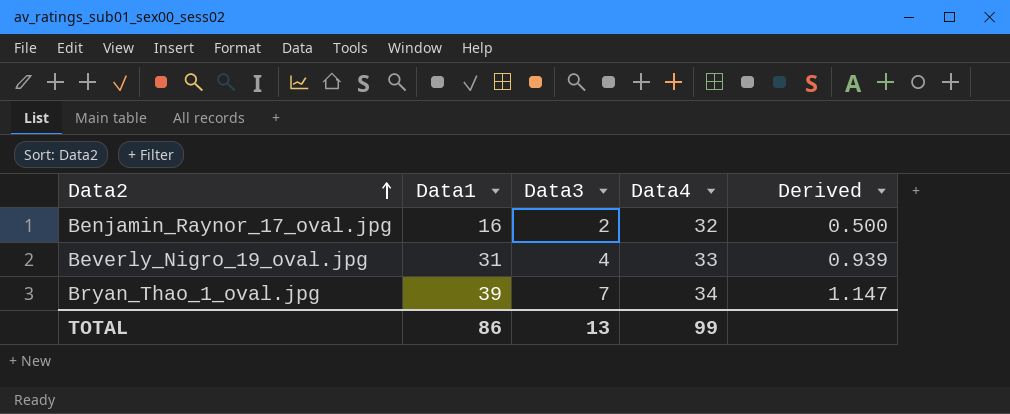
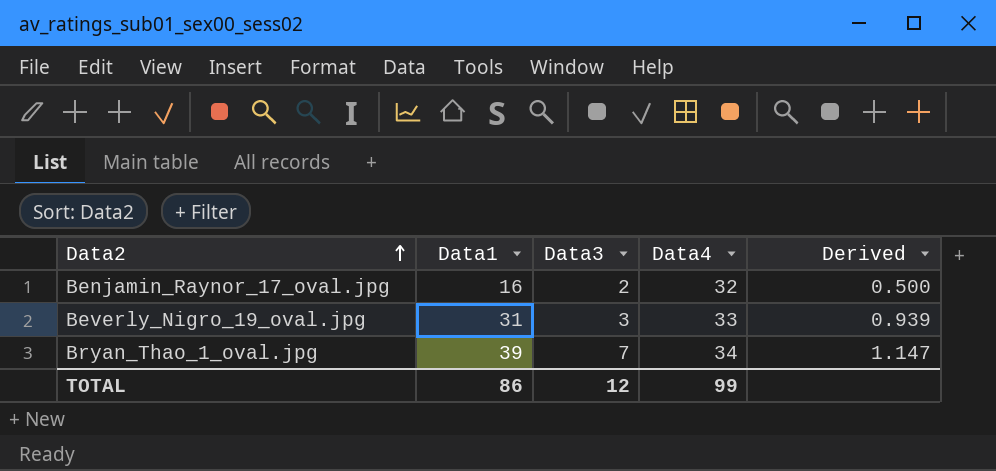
Beverly_Nigro_19_oval.jpg | Data3: 4 -> 3
TOTAL | Data3: 13 -> 12

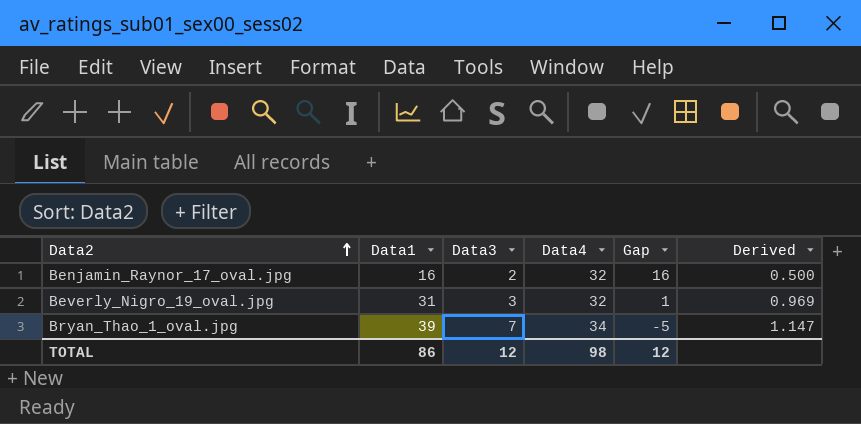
column Gap | formula: none -> [Data4] - [Data1]
Beverly_Nigro_19_oval.jpg | Data4: 33 -> 32
Beverly_Nigro_19_oval.jpg | Derived: 0.939 -> 0.969
TOTAL | Data4: 99 -> 98

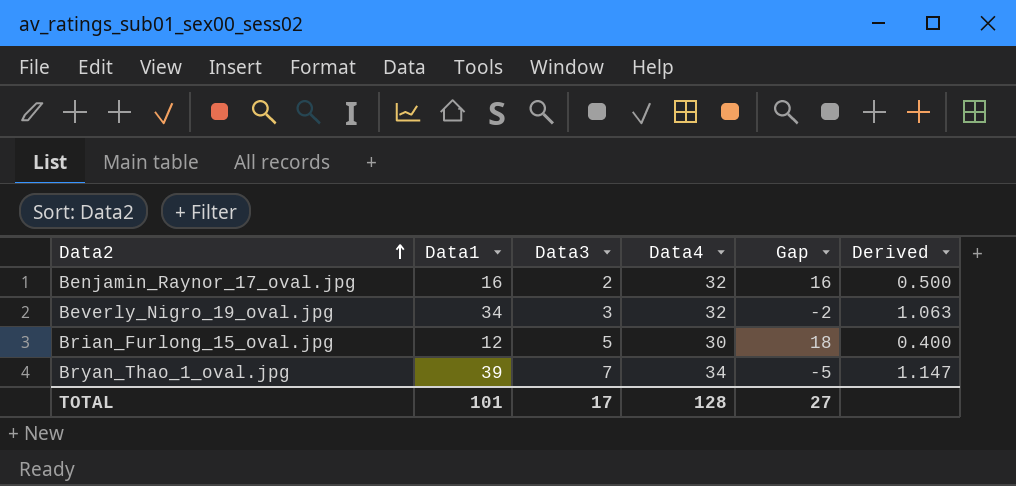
Beverly_Nigro_19_oval.jpg | Data1: 31 -> 34
Beverly_Nigro_19_oval.jpg | Gap: 1 -> -2
Beverly_Nigro_19_oval.jpg | Derived: 0.969 -> 1.063
row Brian_Furlong_15_oval.jpg: none -> 12 | 5 | 30 | 18 | 0.400
TOTAL | Data1: 86 -> 101
TOTAL | Data3: 12 -> 17
TOTAL | Data4: 98 -> 128
TOTAL | Gap: 12 -> 27

